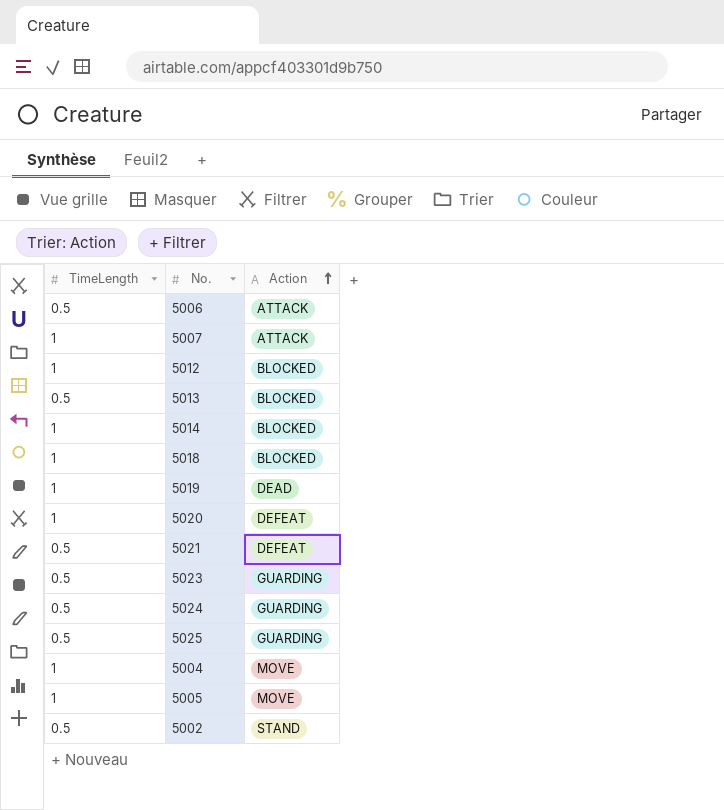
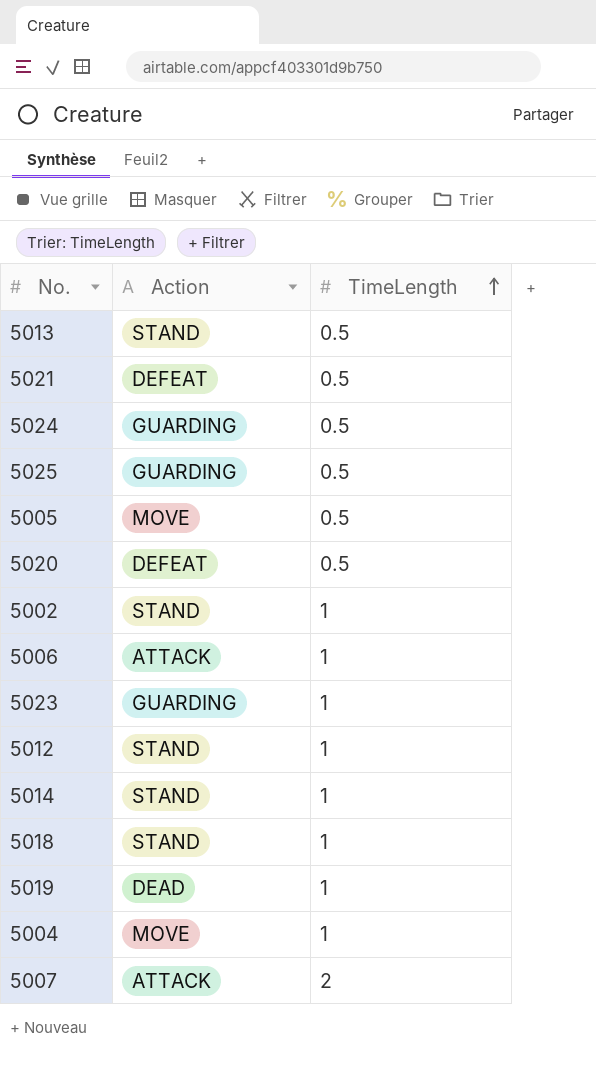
row order: Action ascending -> TimeLength ascending
column TimeLength | position: 1 -> 3
5013 | Action: BLOCKED -> STAND
5005 | TimeLength: 1 -> 0.5
5020 | TimeLength: 1 -> 0.5
5002 | TimeLength: 0.5 -> 1
5006 | TimeLength: 0.5 -> 1
5023 | TimeLength: 0.5 -> 1
5012 | Action: BLOCKED -> STAND
5014 | Action: BLOCKED -> STAND
5018 | Action: BLOCKED -> STAND
5007 | TimeLength: 1 -> 2

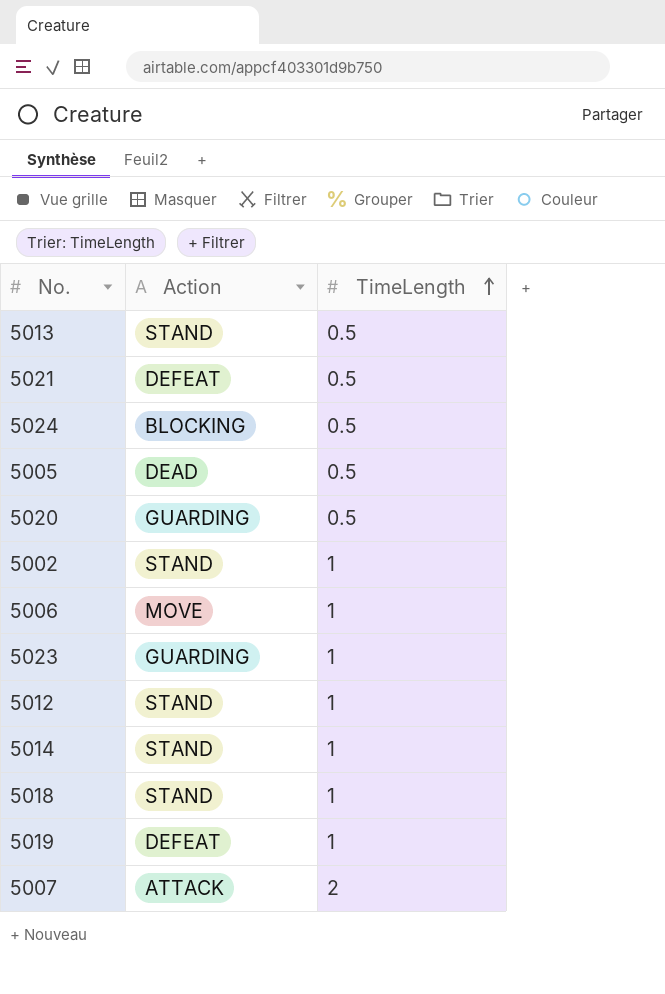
row 5025: GUARDING | 0.5 -> none
row 5004: MOVE | 1 -> none
5024 | Action: GUARDING -> BLOCKING
5005 | Action: MOVE -> DEAD
5020 | Action: DEFEAT -> GUARDING
5006 | Action: ATTACK -> MOVE
5019 | Action: DEAD -> DEFEAT

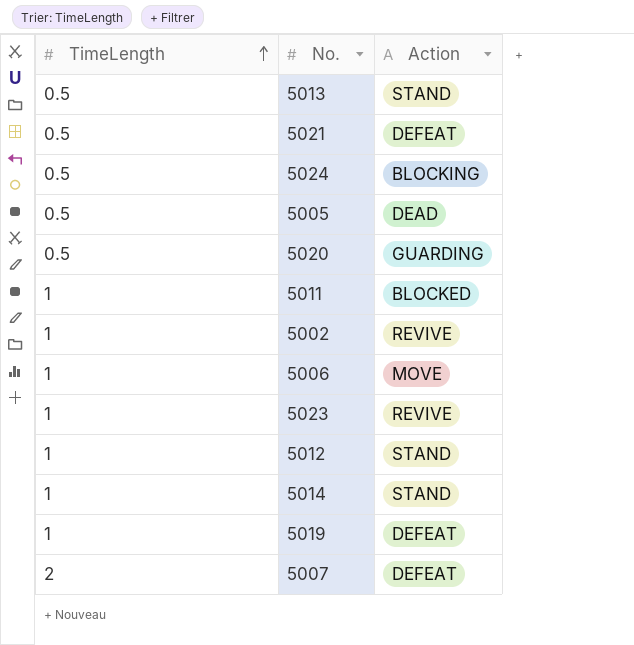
column TimeLength | position: 3 -> 1
row 5018: STAND | 1 -> none
row 5011: none -> 1 | BLOCKED
5002 | Action: STAND -> REVIVE
5023 | Action: GUARDING -> REVIVE
5007 | Action: ATTACK -> DEFEAT

